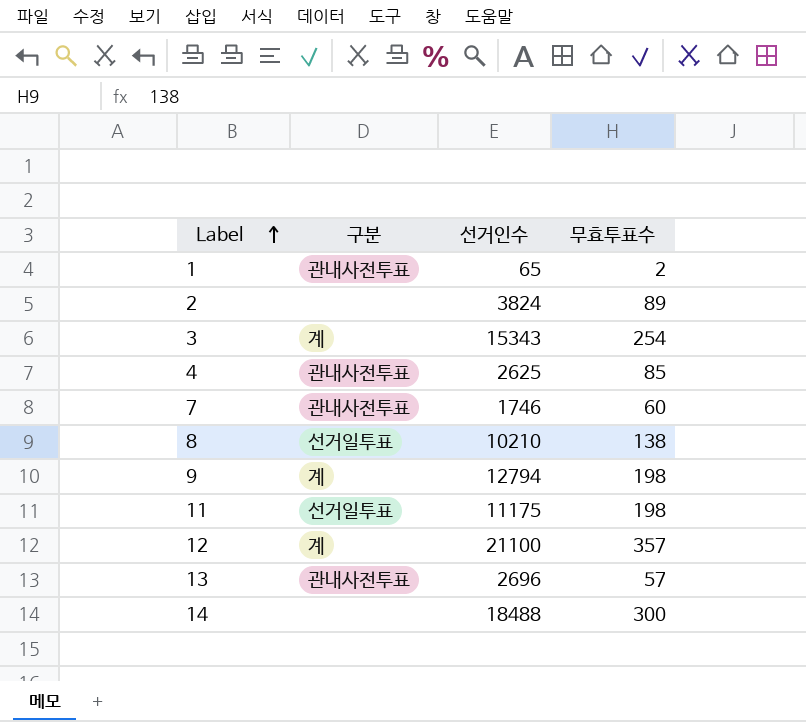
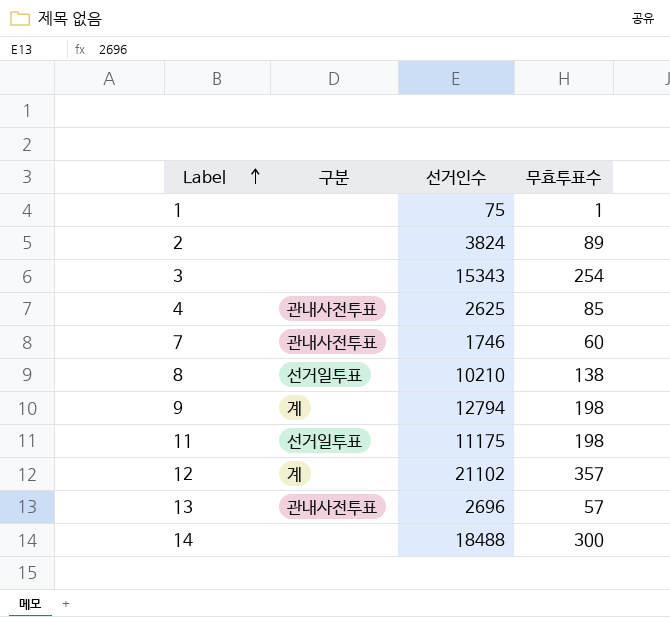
1 | 구분: 관내사전투표 -> none
1 | 선거인수: 65 -> 75
1 | 무효투표수: 2 -> 1
3 | 구분: 계 -> none
12 | 선거인수: 21100 -> 21102

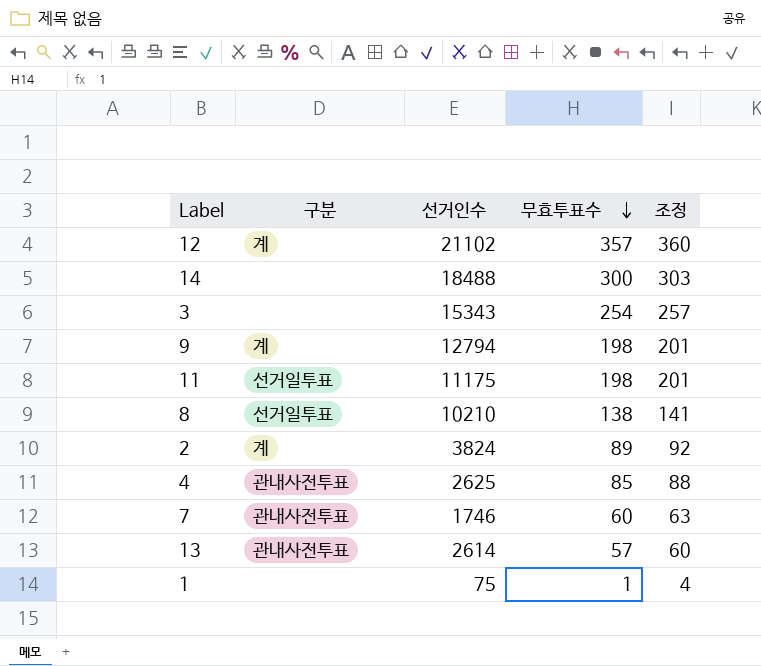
row order: Label ascending -> 무효투표수 descending
column 조정 | formula: none -> [무효투표수] + 3
2 | 구분: none -> 계
13 | 선거인수: 2696 -> 2614

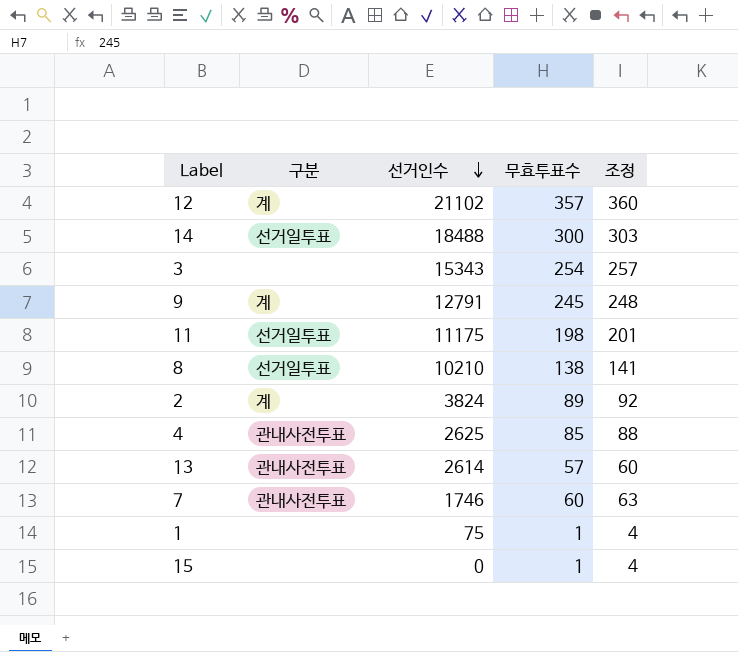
row order: 무효투표수 descending -> 선거인수 descending
14 | 구분: none -> 선거일투표
9 | 선거인수: 12794 -> 12791
9 | 무효투표수: 198 -> 245
9 | 조정: 201 -> 248
row 15: none -> none | 0 | 1 | 4

